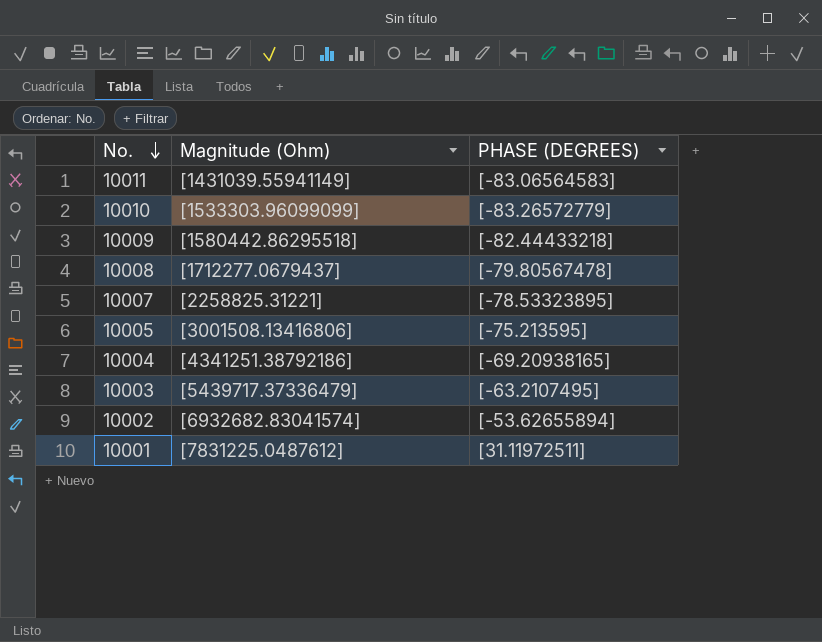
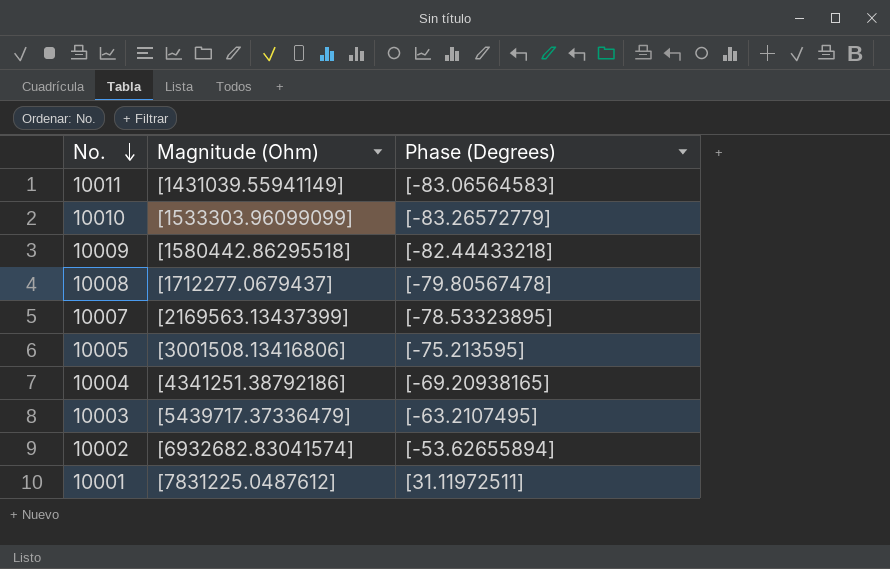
column name: PHASE (DEGREES) -> Phase (Degrees)
10007 | Magnitude (Ohm): [2258825.31221] -> [2169563.13437399]

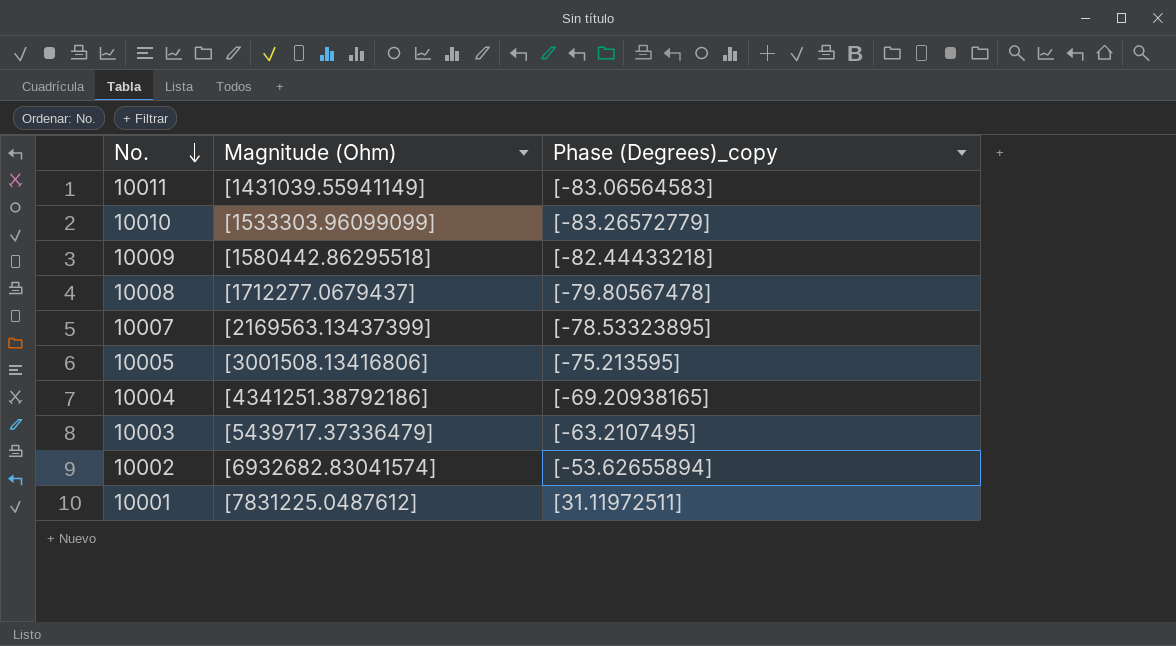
column name: Phase (Degrees) -> Phase (Degrees)_copy

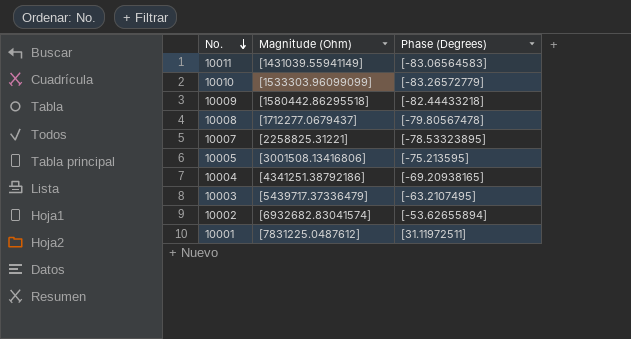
column name: Phase (Degrees)_copy -> Phase (Degrees)
10007 | Magnitude (Ohm): [2169563.13437399] -> [2258825.31221]

